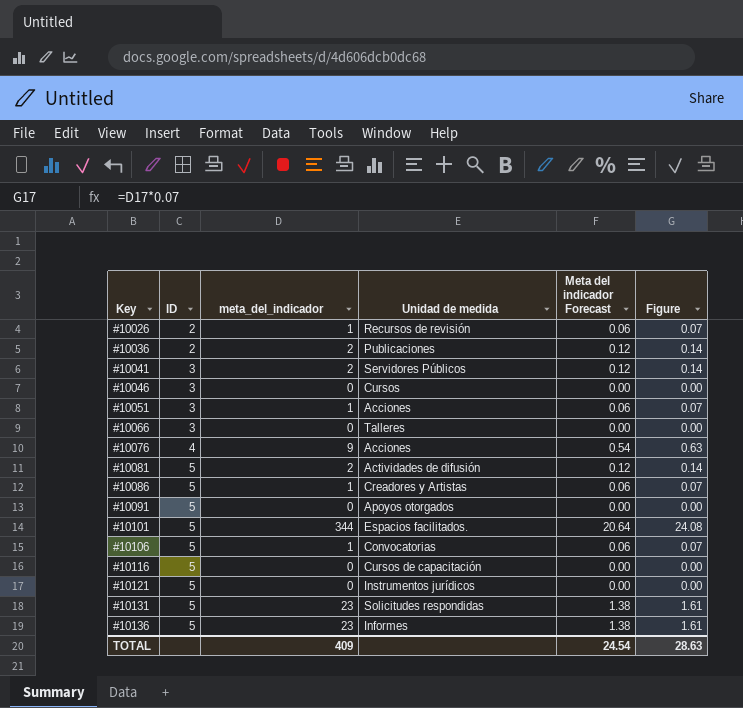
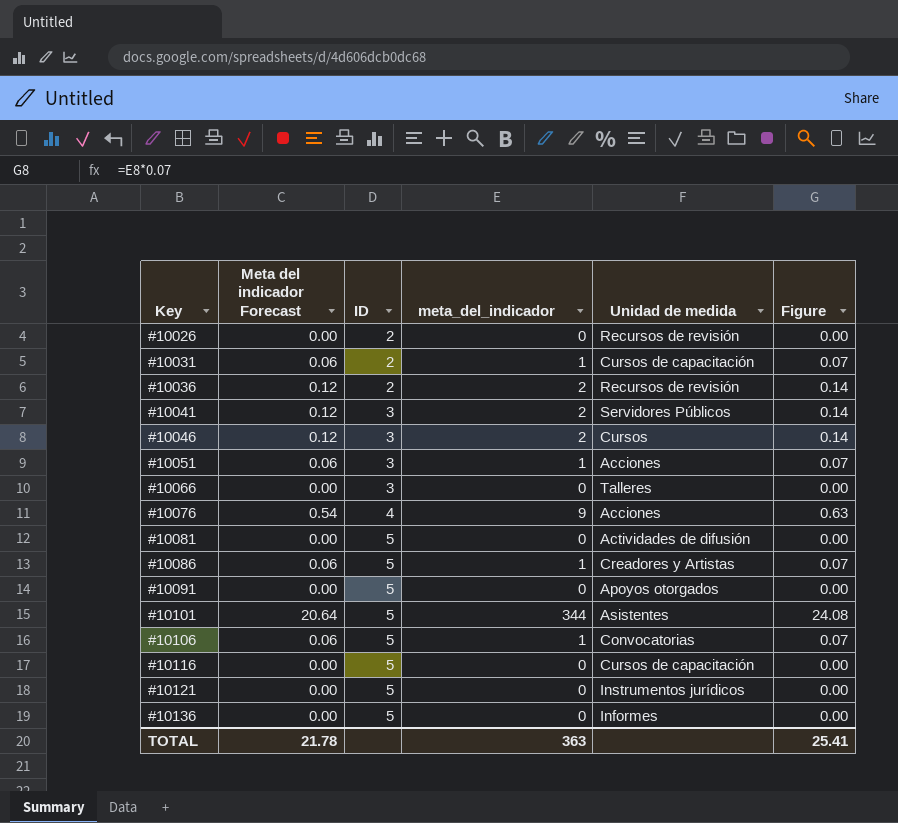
column Meta del indicador Forecast | position: 5 -> 2
row #10131: 5 | 23 | Solicitudes respondidas | 1.38 | 1.61 -> none
#10026 | Meta del indicador Forecast: 0.06 -> 0.00
#10026 | meta_del_indicador: 1 -> 0
#10026 | Figure: 0.07 -> 0.00
row #10031: none -> 0.06 | 2 | 1 | Cursos de capacitación | 0.07
#10036 | Unidad de medida: Publicaciones -> Recursos de revisión
#10046 | Meta del indicador Forecast: 0.00 -> 0.12
#10046 | meta_del_indicador: 0 -> 2
#10046 | Figure: 0.00 -> 0.14
#10081 | Meta del indicador Forecast: 0.12 -> 0.00
#10081 | meta_del_indicador: 2 -> 0
#10081 | Figure: 0.14 -> 0.00
#10101 | Unidad de medida: Espacios facilitados. -> Asistentes
#10136 | Meta del indicador Forecast: 1.38 -> 0.00
#10136 | meta_del_indicador: 23 -> 0
#10136 | Figure: 1.61 -> 0.00
TOTAL | Meta del indicador Forecast: 24.54 -> 21.78
TOTAL | meta_del_indicador: 409 -> 363
TOTAL | Figure: 28.63 -> 25.41

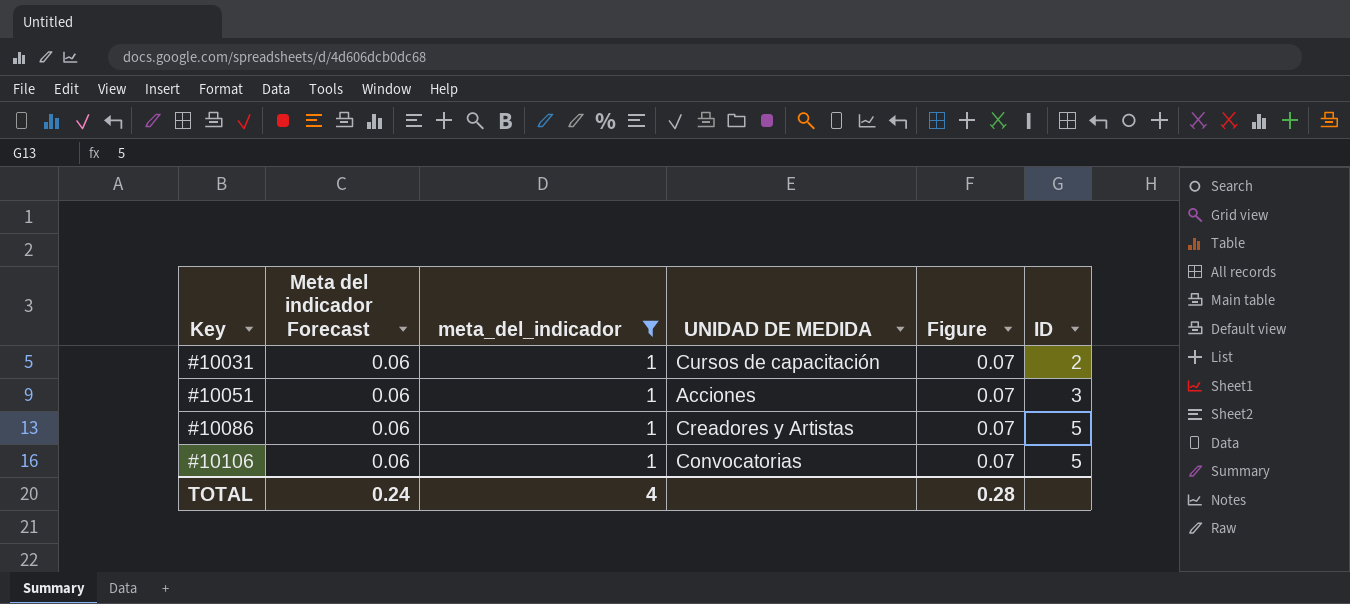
filter: none -> meta_del_indicador = 1
column name: Unidad de medida -> UNIDAD DE MEDIDA
column ID | position: 3 -> 6
TOTAL | Meta del indicador Forecast: 21.78 -> 0.24
TOTAL | meta_del_indicador: 363 -> 4
TOTAL | Figure: 25.41 -> 0.28

